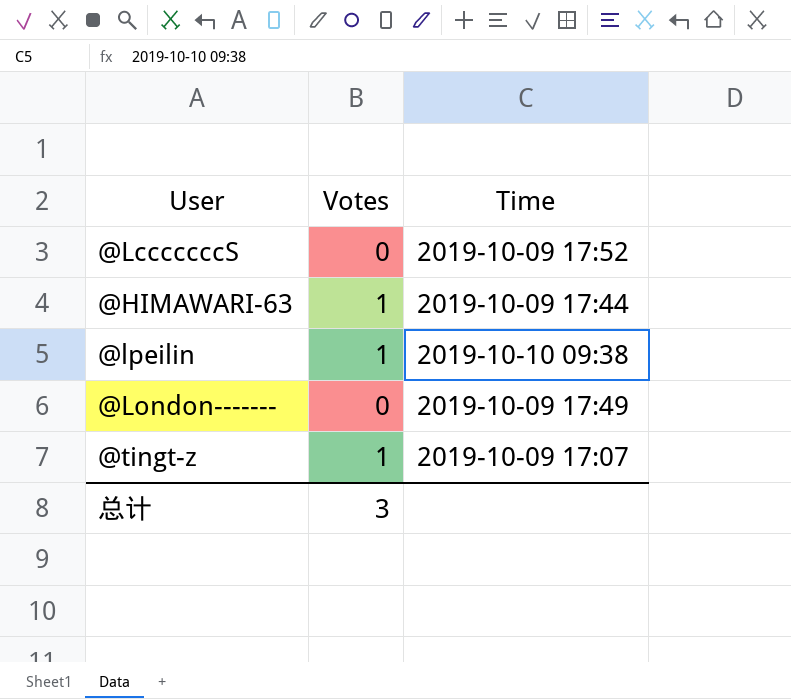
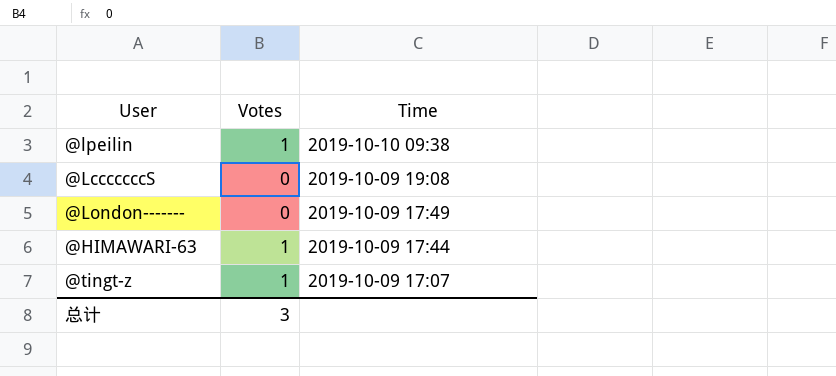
row order: none -> Time descending
@LcccccccS | Time: 2019-10-09 17:52 -> 2019-10-09 19:08

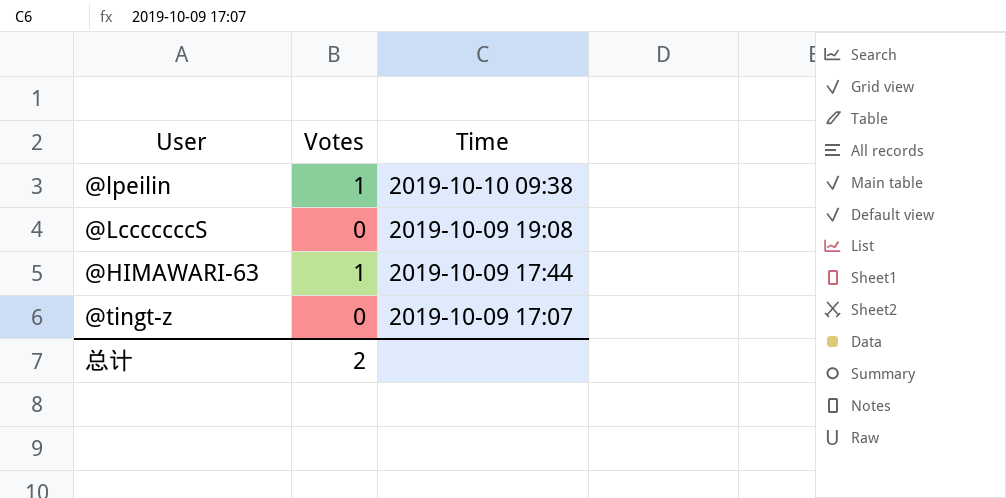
row @London-------: 0 | 2019-10-09 17:49 -> none
@tingt-z | Votes: 1 -> 0
总计 | Votes: 3 -> 2

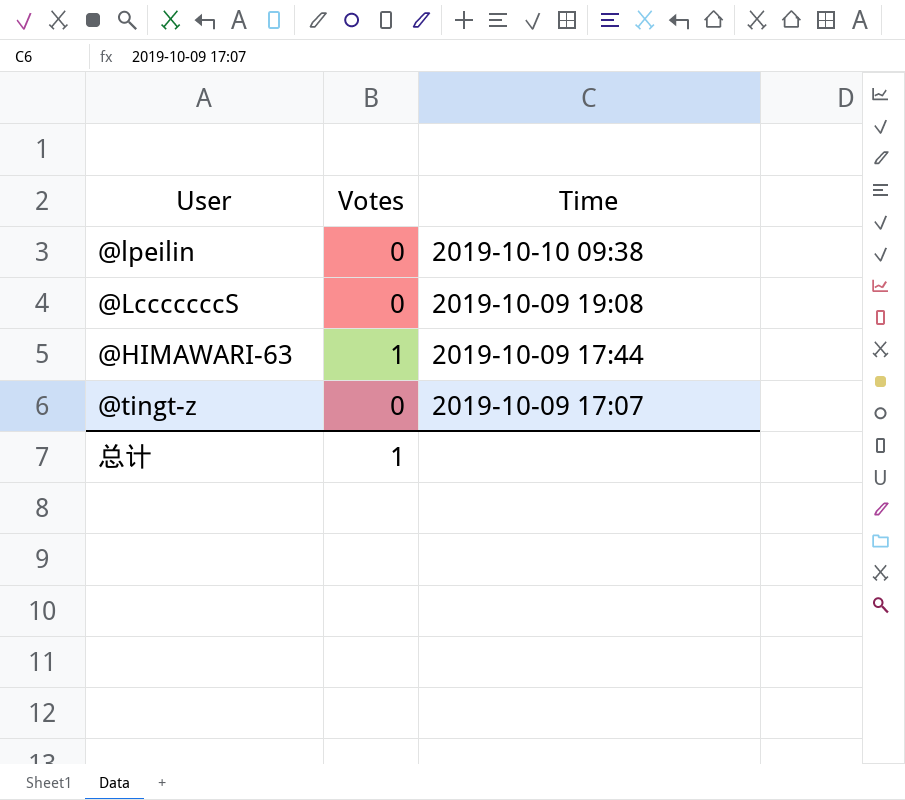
@lpeilin | Votes: 1 -> 0
总计 | Votes: 2 -> 1

